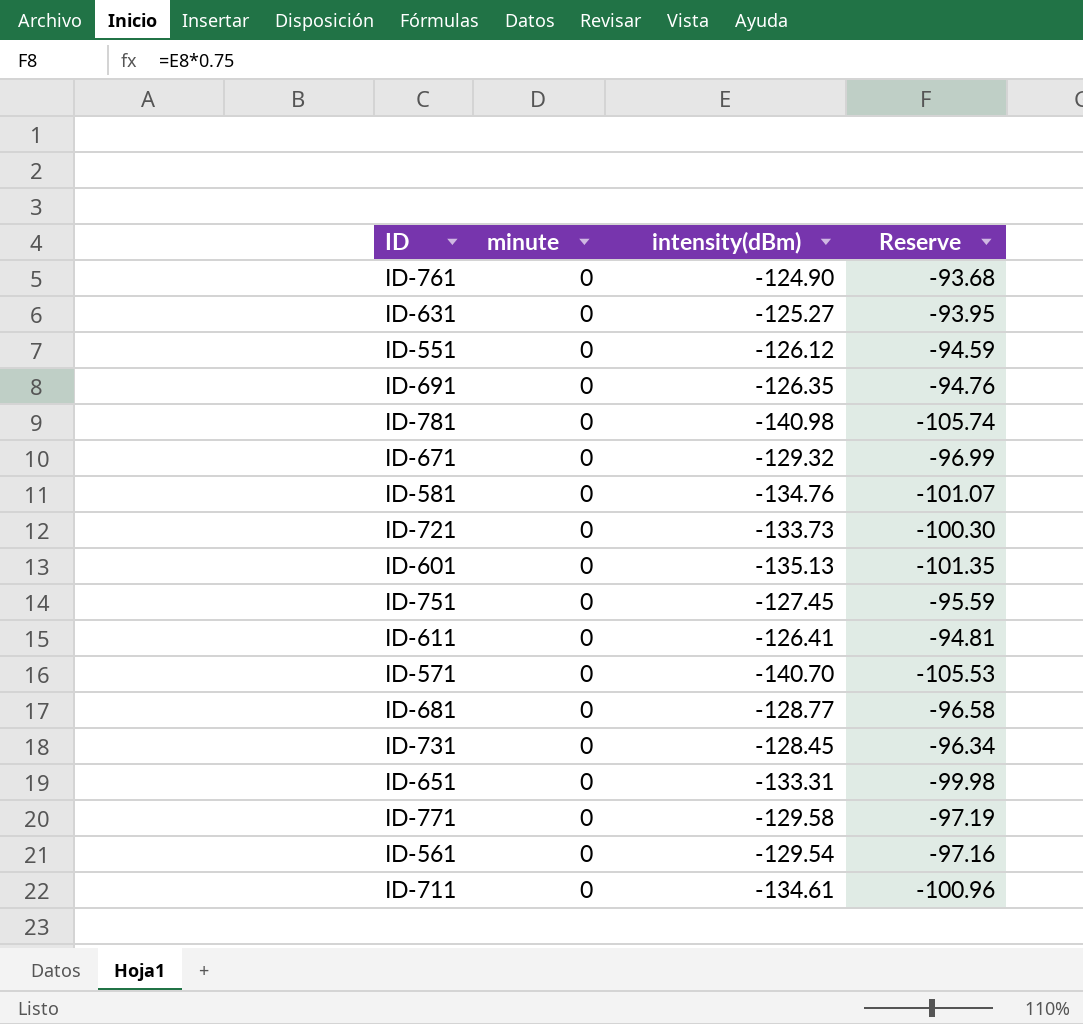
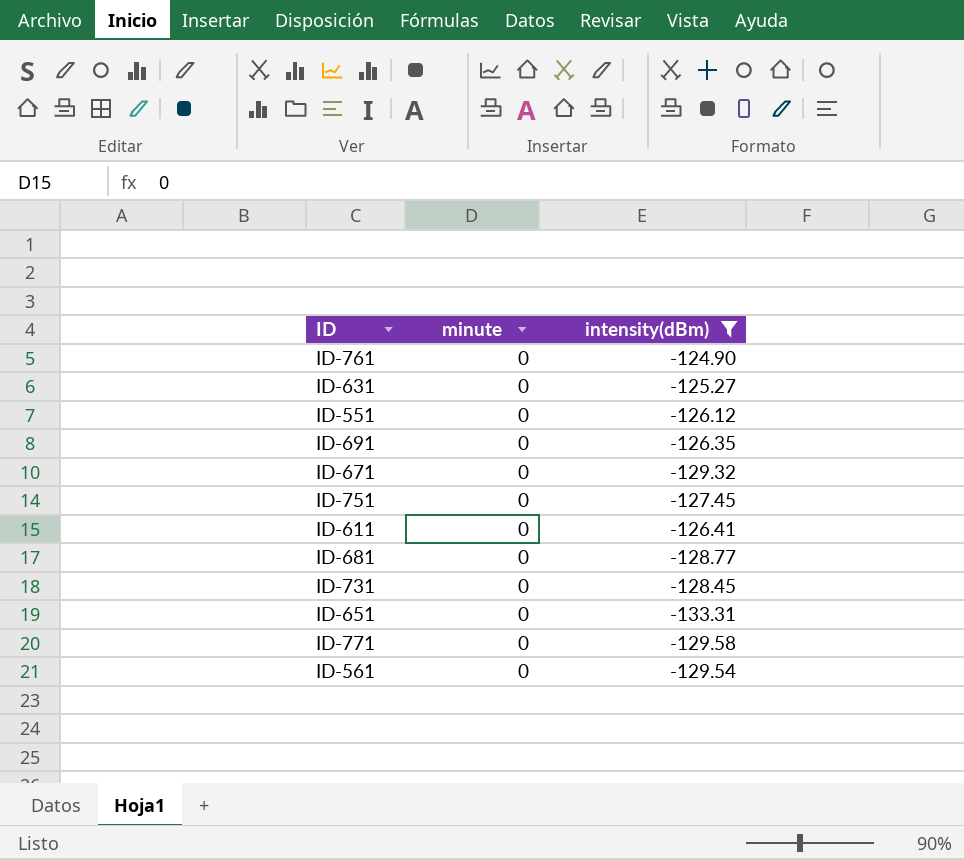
filter: none -> intensity(dBm) >= -133.31
column Reserve | formula: [intensity(dBm)] * 0.75 -> none

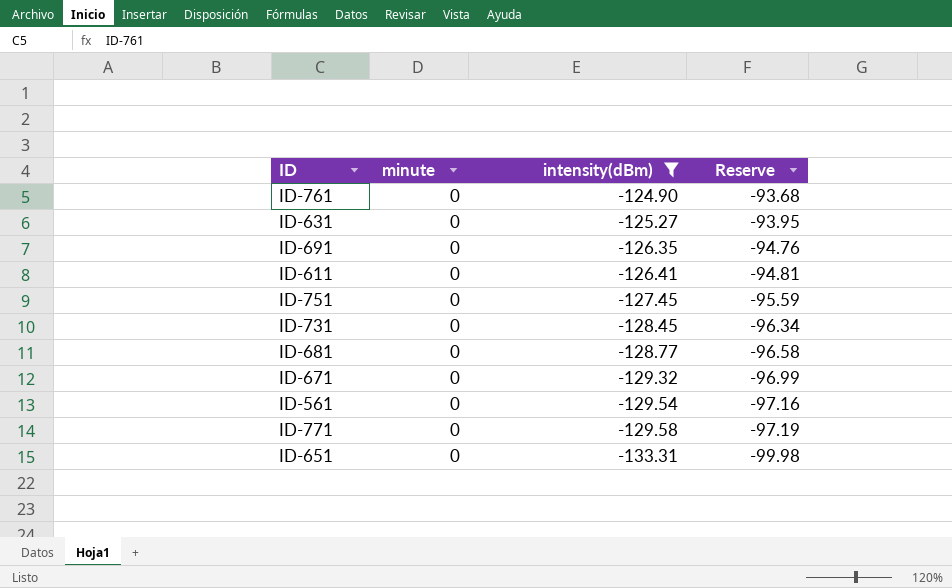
row order: none -> intensity(dBm) descending
column Reserve | formula: none -> [intensity(dBm)] * 0.75
row ID-551: 0 | -126.12 -> none

